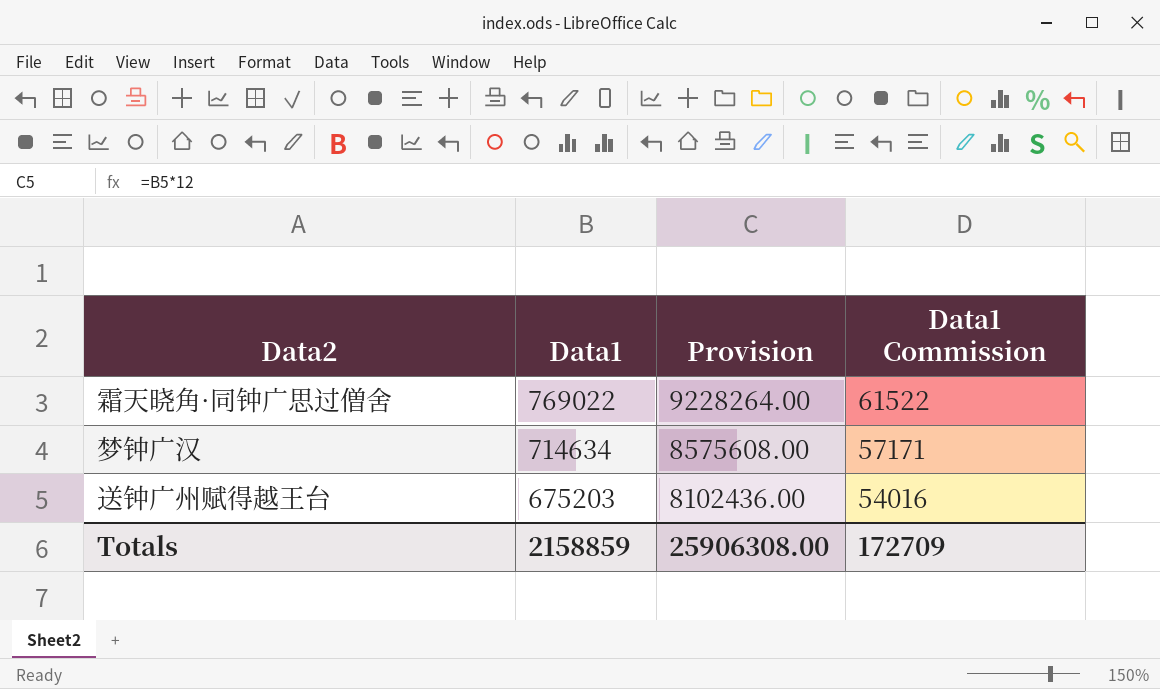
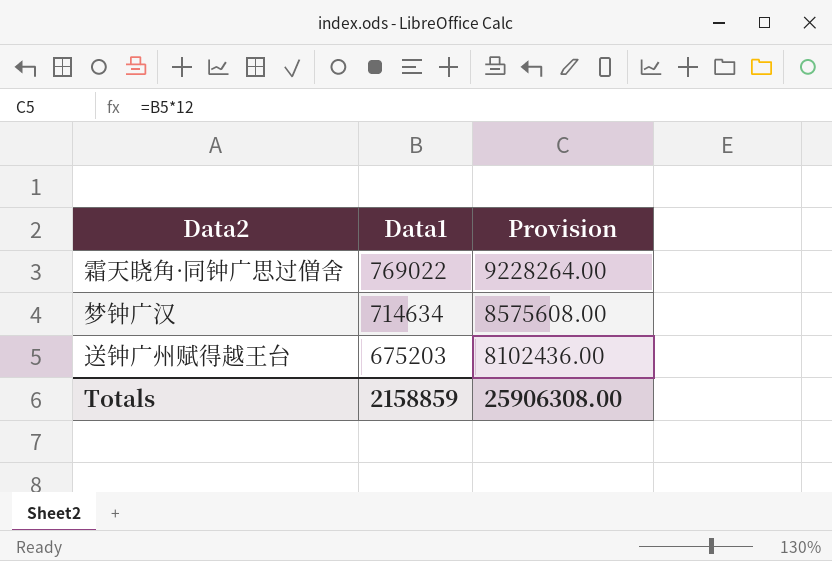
column Data1 Commission | formula: [Data1] * 0.08 -> none

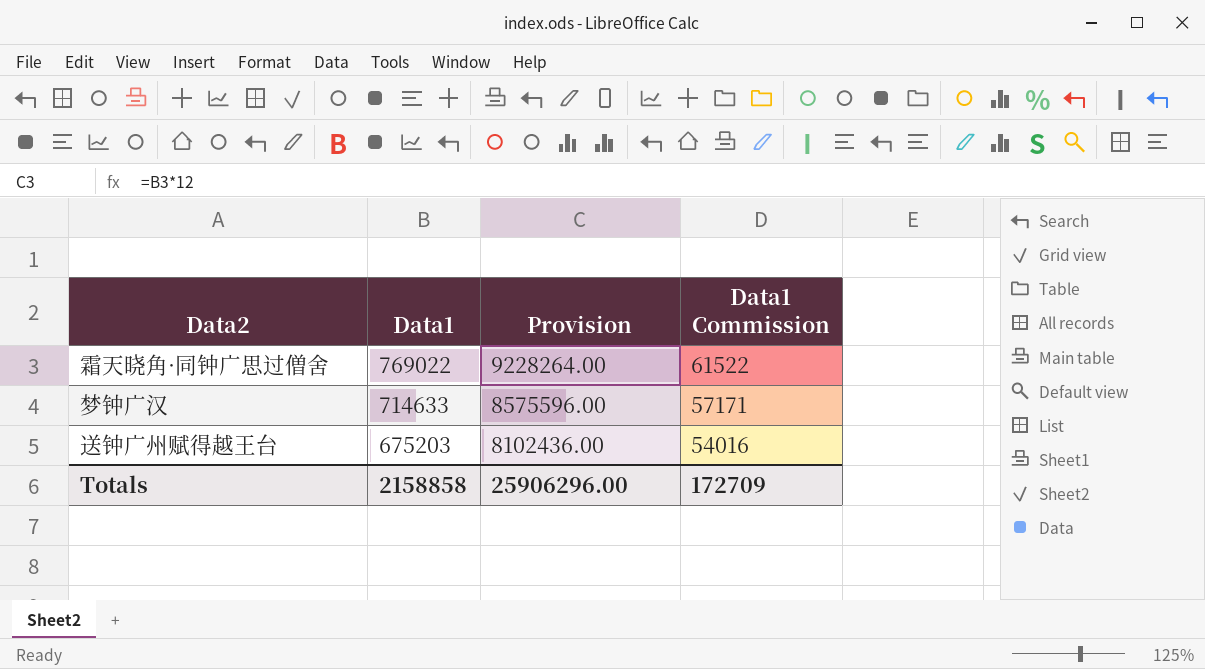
column Data1 Commission | formula: none -> [Data1] * 0.08
梦钟广汉 | Data1: 714634 -> 714633
梦钟广汉 | Provision: 8575608.00 -> 8575596.00
Totals | Data1: 2158859 -> 2158858
Totals | Provision: 25906308.00 -> 25906296.00

